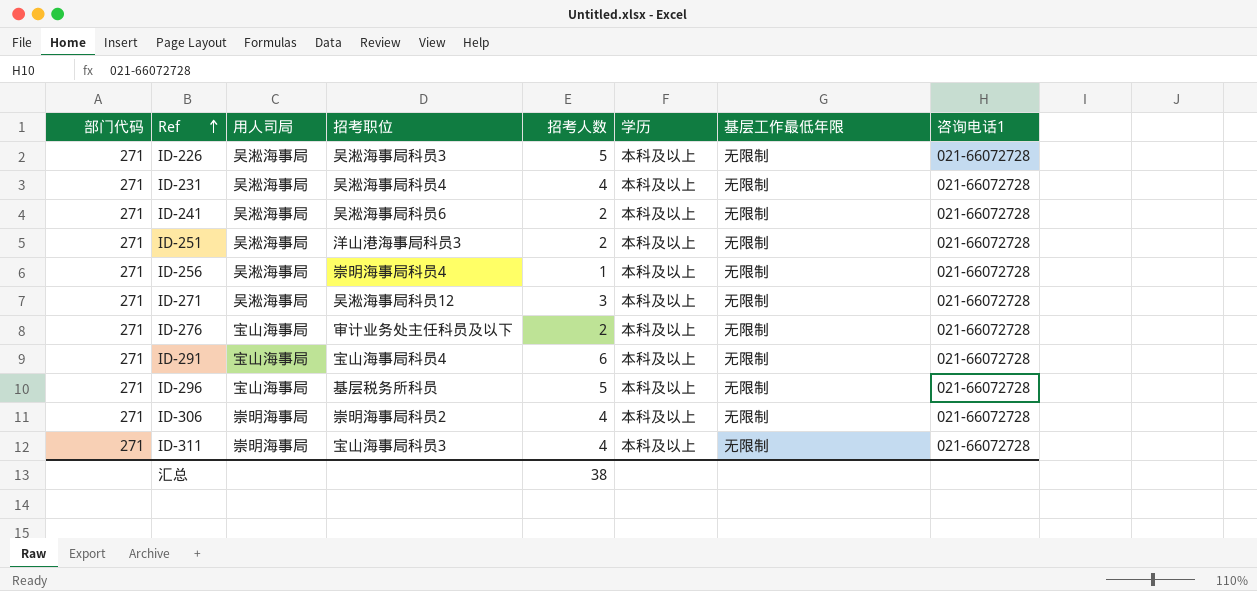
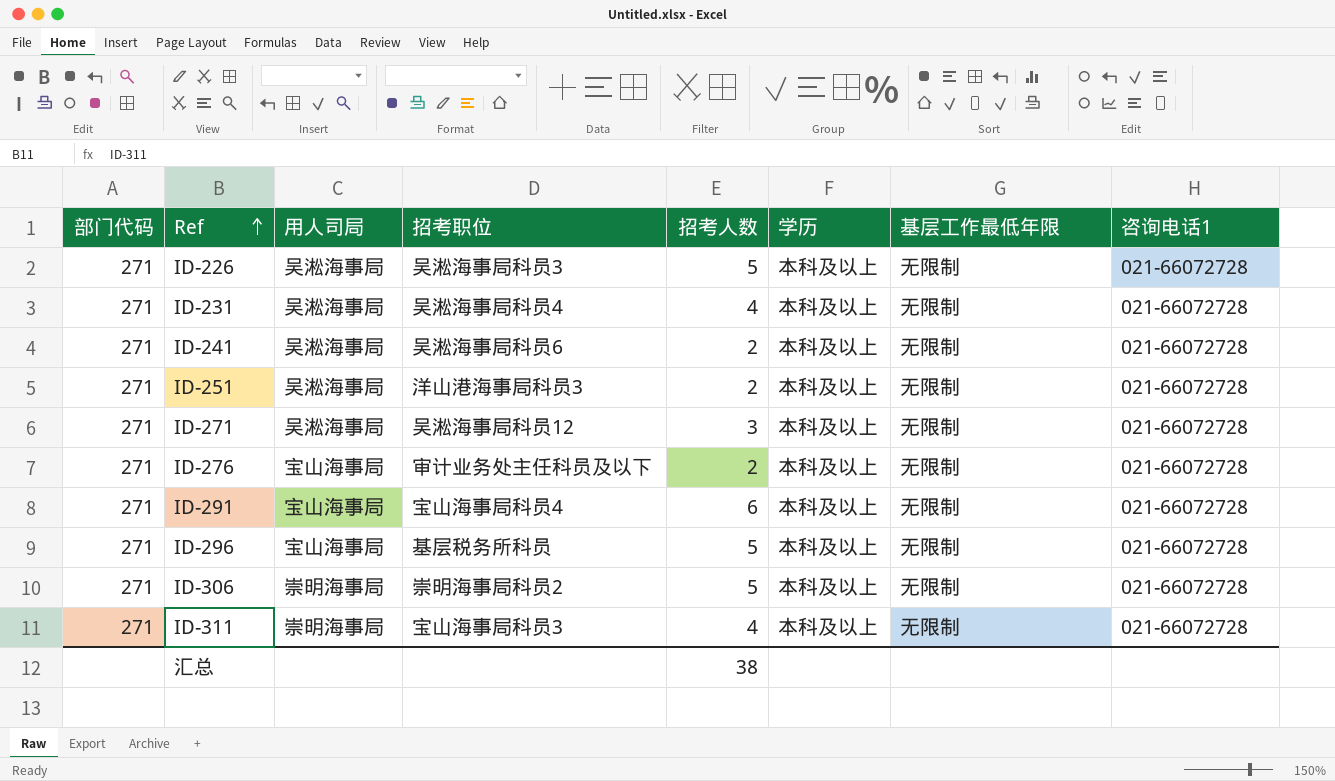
row ID-256: 271 | 吴淞海事局 | 崇明海事局科员4 | 1 | 本科及以上 | 无限制 | 021-66072728 -> none
ID-306 | 招考人数: 4 -> 5

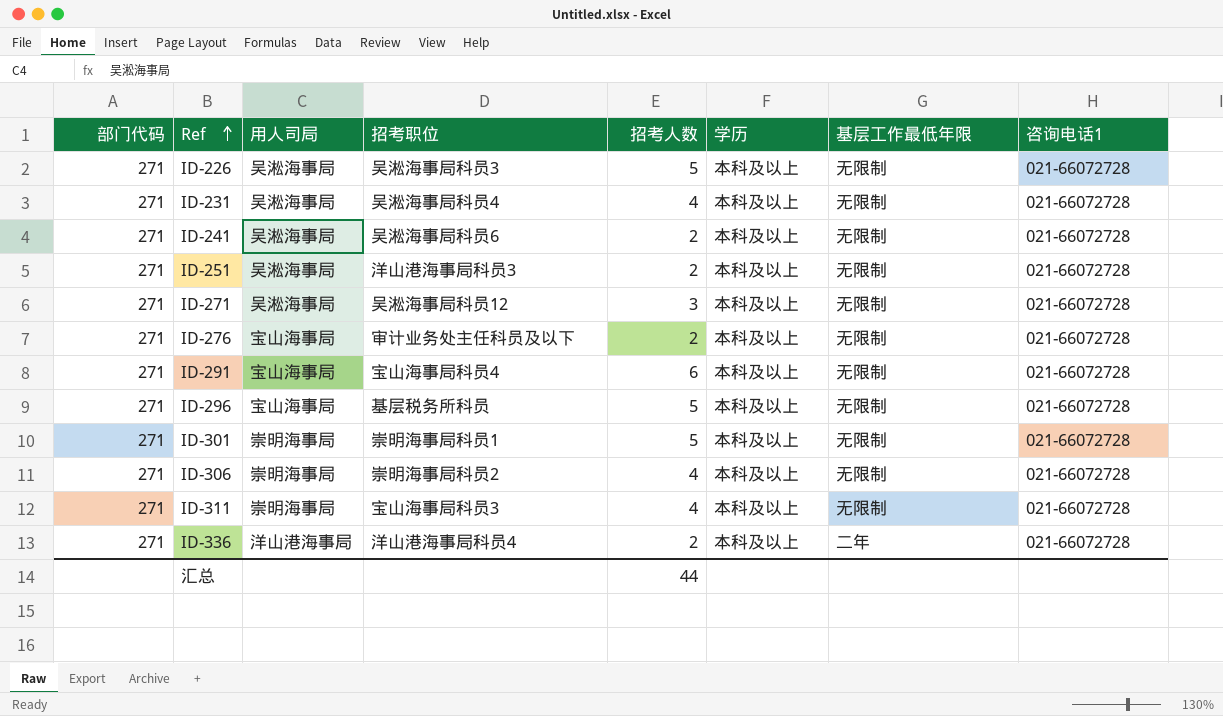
row ID-301: none -> 271 | 崇明海事局 | 崇明海事局科员1 | 5 | 本科及以上 | 无限制 | 021-66072728
ID-306 | 招考人数: 5 -> 4
row ID-336: none -> 271 | 洋山港海事局 | 洋山港海事局科员4 | 2 | 本科及以上 | 二年 | 021-66072728
汇总 | 招考人数: 38 -> 44

